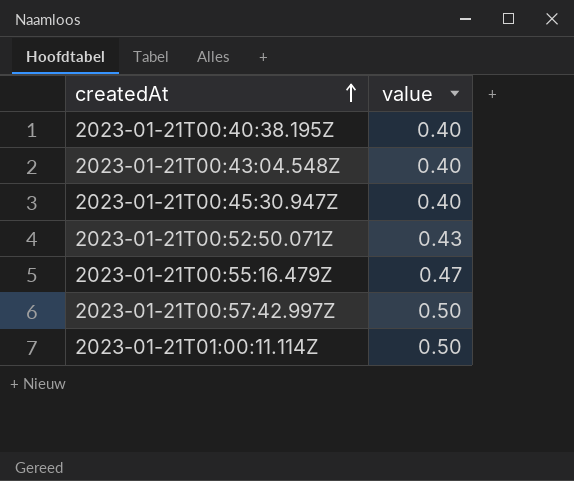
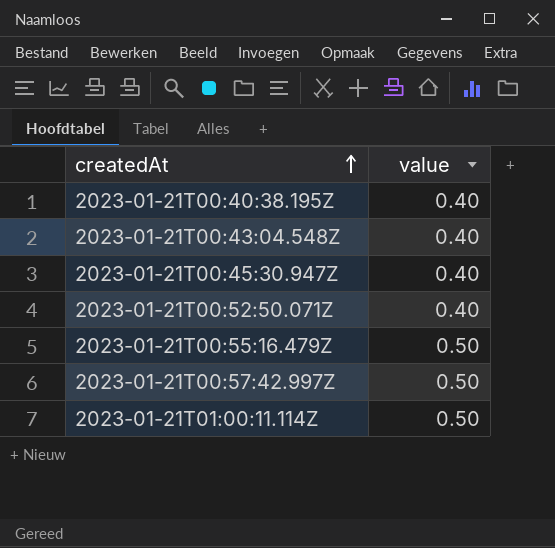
2023-01-21T00:52:50.071Z | value: 0.43 -> 0.40
2023-01-21T00:55:16.479Z | value: 0.47 -> 0.50

